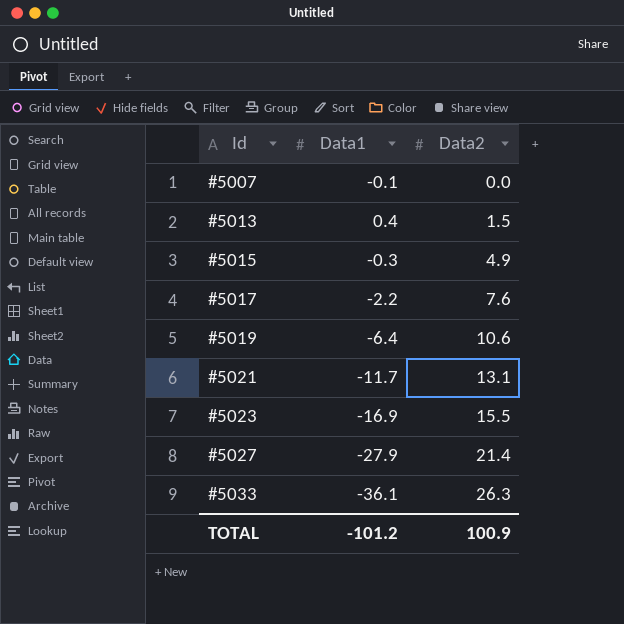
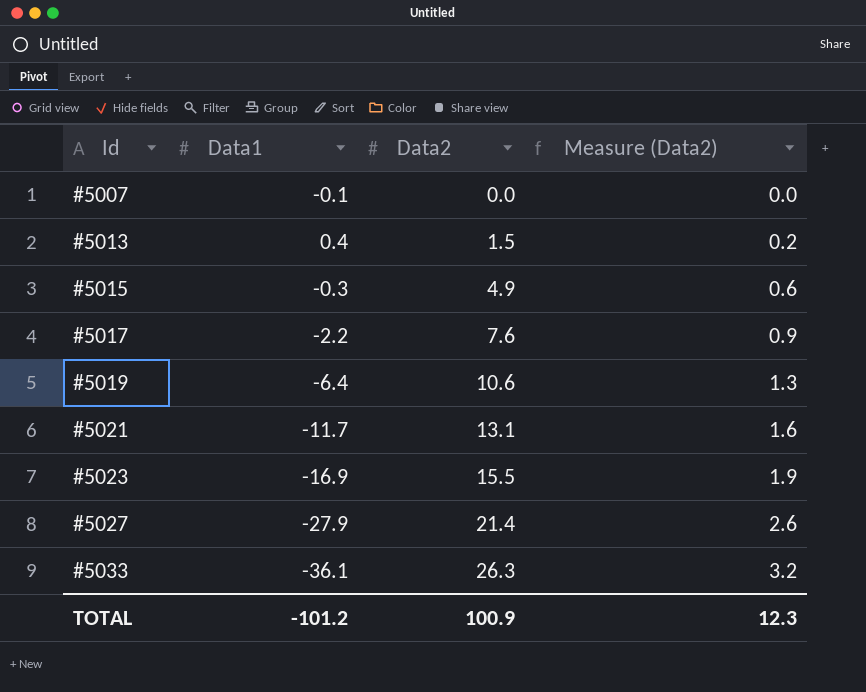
column Measure (Data2) | formula: none -> [Data2] * 0.12

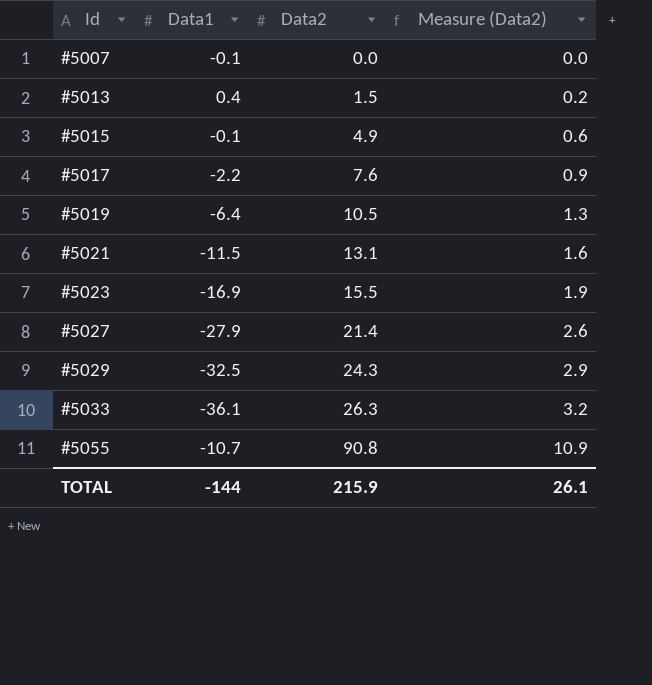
#5015 | Data1: -0.3 -> -0.1
#5019 | Data2: 10.6 -> 10.5
#5021 | Data1: -11.7 -> -11.5
row #5029: none -> -32.5 | 24.3 | 2.9
row #5055: none -> -10.7 | 90.8 | 10.9
TOTAL | Data1: -101.2 -> -144
TOTAL | Data2: 100.9 -> 215.9
TOTAL | Measure (Data2): 12.3 -> 26.1

